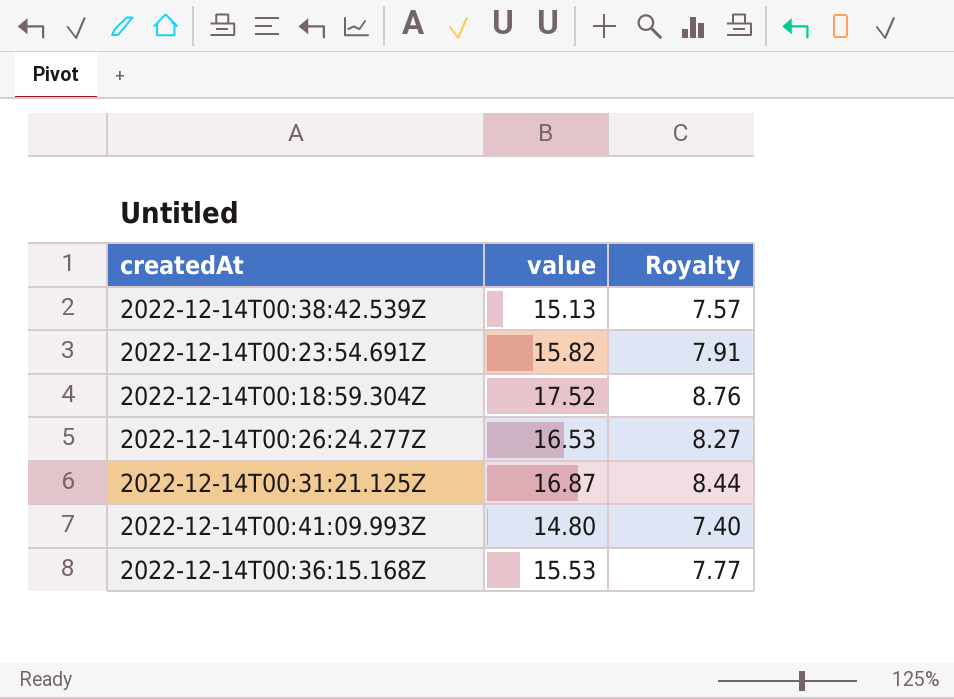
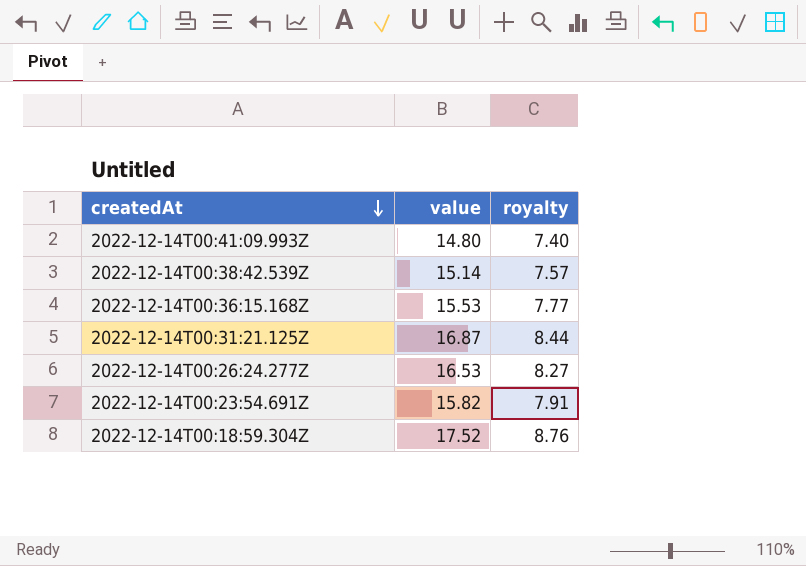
row order: none -> createdAt descending
column name: Royalty -> royalty
2022-12-14T00:38:42.539Z | value: 15.13 -> 15.14

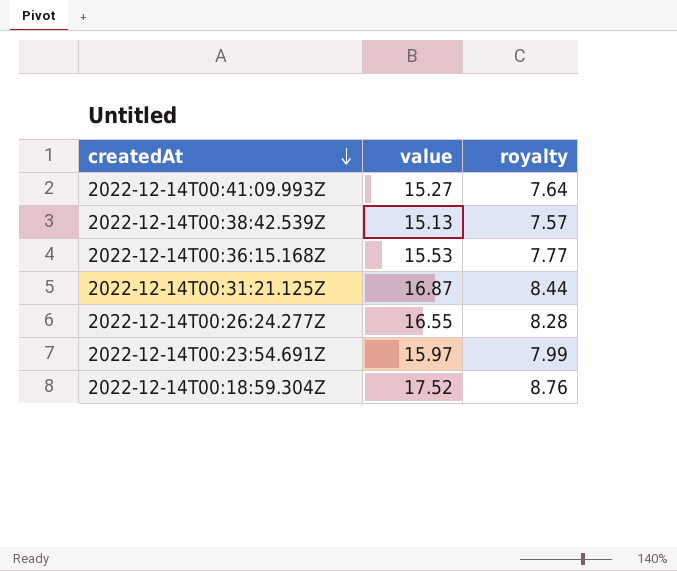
2022-12-14T00:41:09.993Z | value: 14.80 -> 15.27
2022-12-14T00:41:09.993Z | royalty: 7.40 -> 7.64
2022-12-14T00:38:42.539Z | value: 15.14 -> 15.13
2022-12-14T00:26:24.277Z | value: 16.53 -> 16.55
2022-12-14T00:26:24.277Z | royalty: 8.27 -> 8.28
2022-12-14T00:23:54.691Z | value: 15.82 -> 15.97
2022-12-14T00:23:54.691Z | royalty: 7.91 -> 7.99

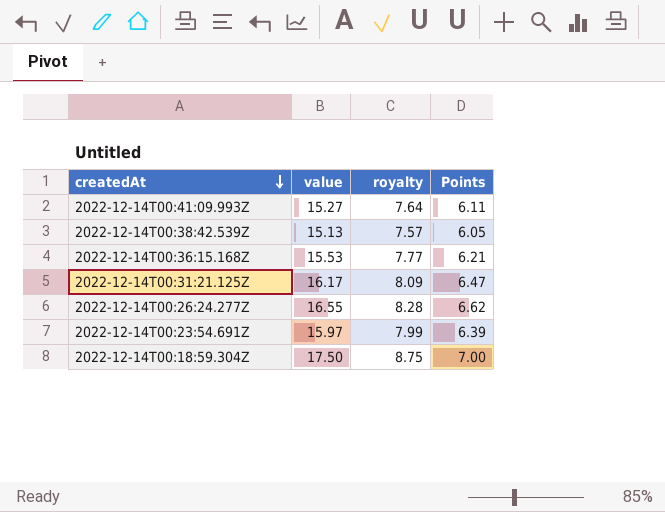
column Points | formula: none -> [value] * 0.4
2022-12-14T00:31:21.125Z | value: 16.87 -> 16.17
2022-12-14T00:31:21.125Z | royalty: 8.44 -> 8.09
2022-12-14T00:18:59.304Z | value: 17.52 -> 17.50
2022-12-14T00:18:59.304Z | royalty: 8.76 -> 8.75

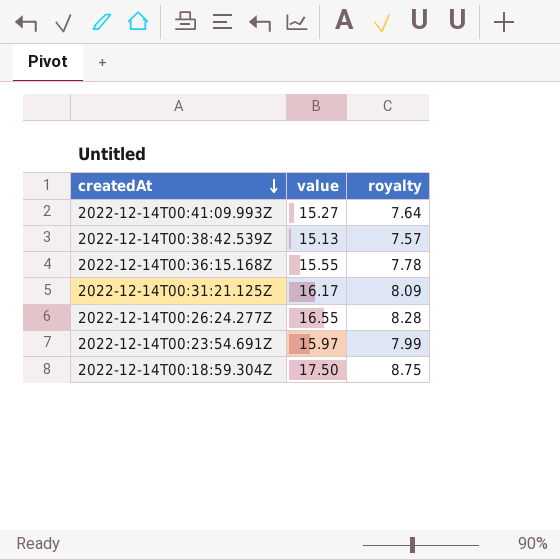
column Points | formula: [value] * 0.4 -> none
2022-12-14T00:36:15.168Z | value: 15.53 -> 15.55
2022-12-14T00:36:15.168Z | royalty: 7.77 -> 7.78

